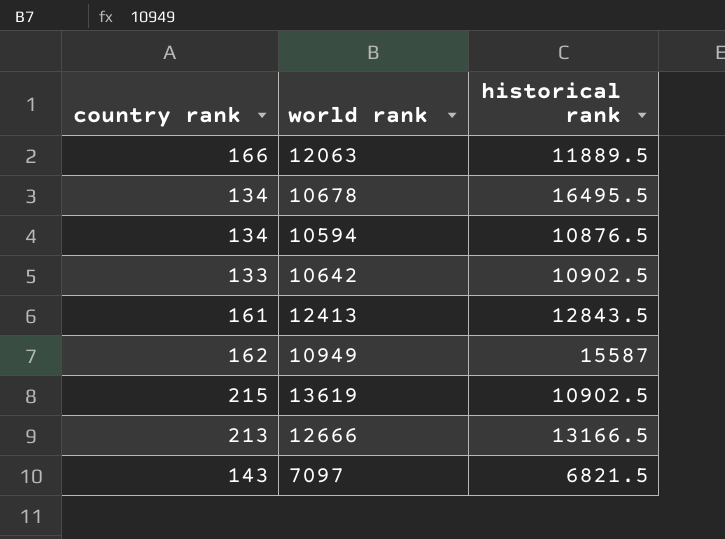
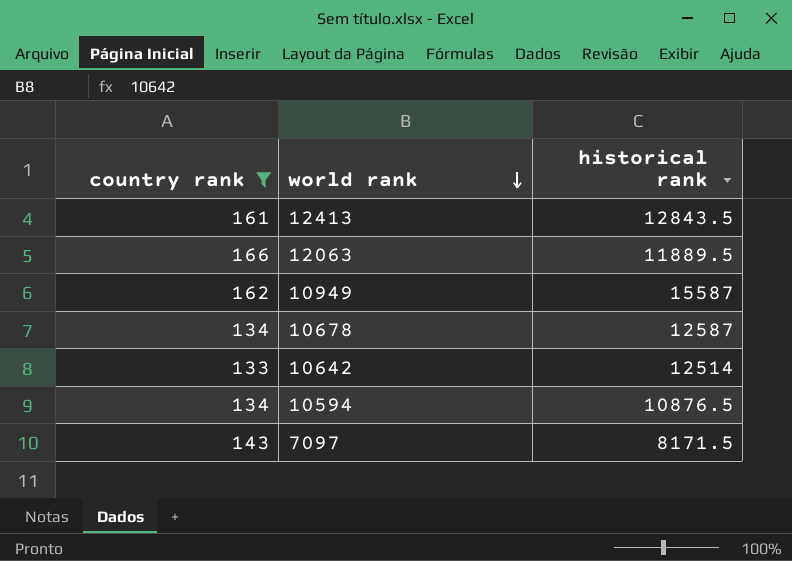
filter: none -> country rank <= 166
row order: none -> world rank descending
10678 | historical rank: 16495.5 -> 12587
10642 | historical rank: 10902.5 -> 12514
7097 | historical rank: 6821.5 -> 8171.5

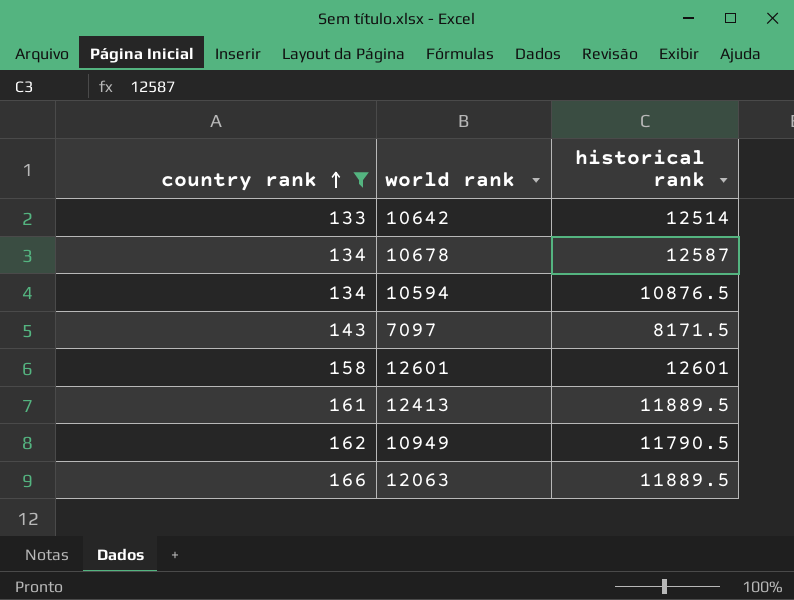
row order: world rank descending -> country rank ascending
row 12601: none -> 158 | 12601
12413 | historical rank: 12843.5 -> 11889.5
10949 | historical rank: 15587 -> 11790.5

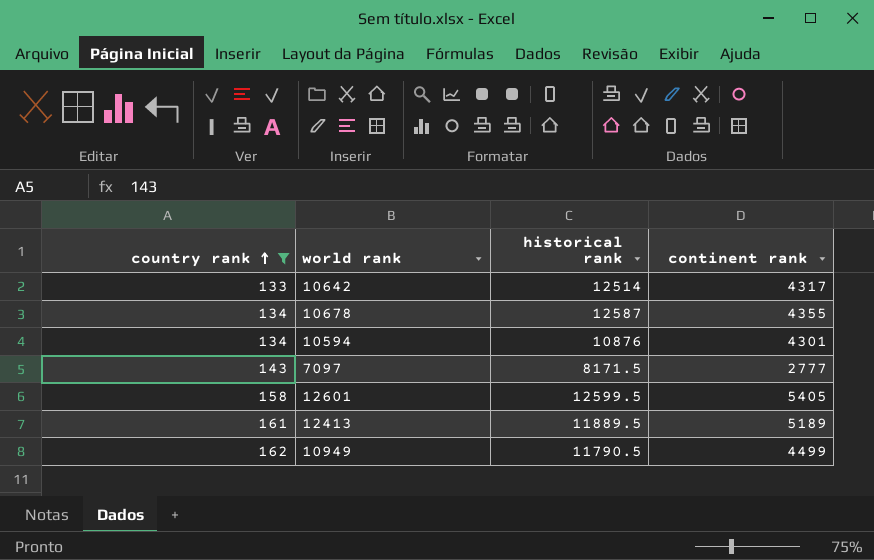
column continent rank | position: none -> 4
row 12063: 166 | 11889.5 -> none
10594 | historical rank: 10876.5 -> 10876
12601 | historical rank: 12601 -> 12599.5

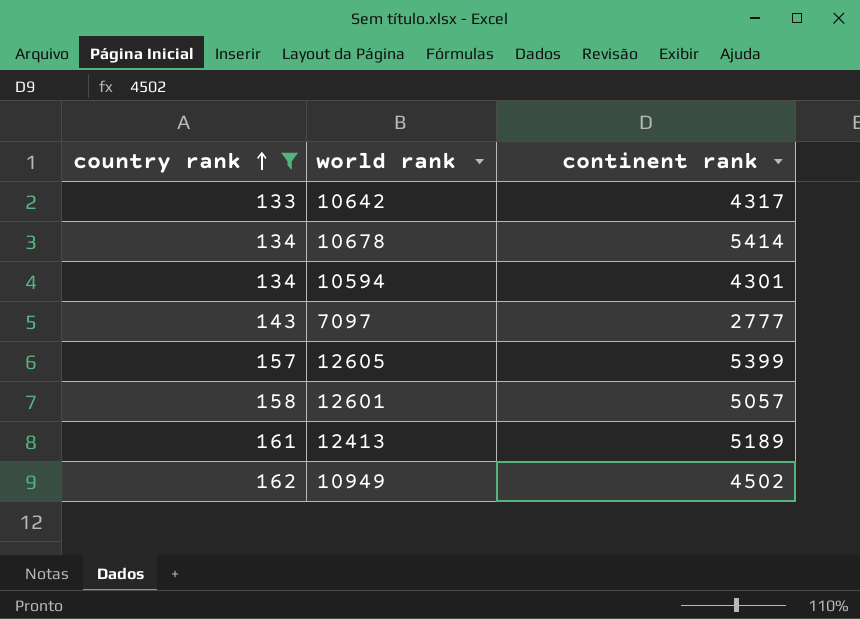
column historical rank | position: 3 -> none
10678 | continent rank: 4355 -> 5414
row 12605: none -> 157 | 5399
12601 | continent rank: 5405 -> 5057
10949 | continent rank: 4499 -> 4502

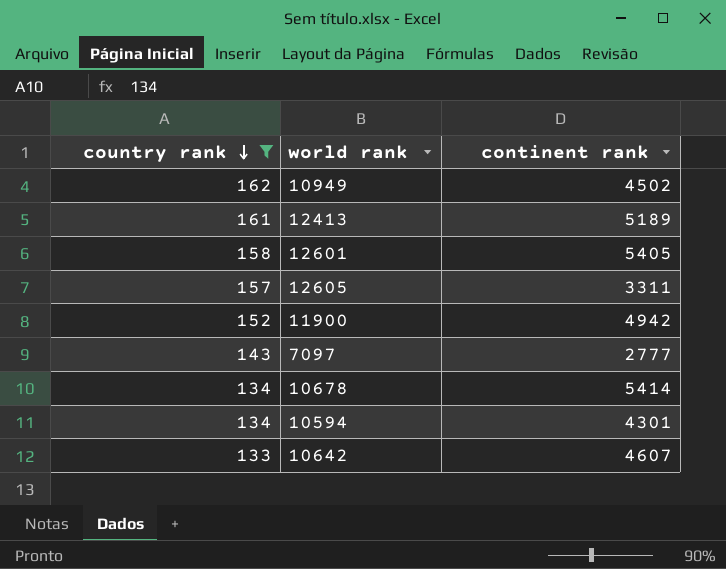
row order: country rank ascending -> country rank descending
12601 | continent rank: 5057 -> 5405
12605 | continent rank: 5399 -> 3311
row 11900: none -> 152 | 4942
10642 | continent rank: 4317 -> 4607

